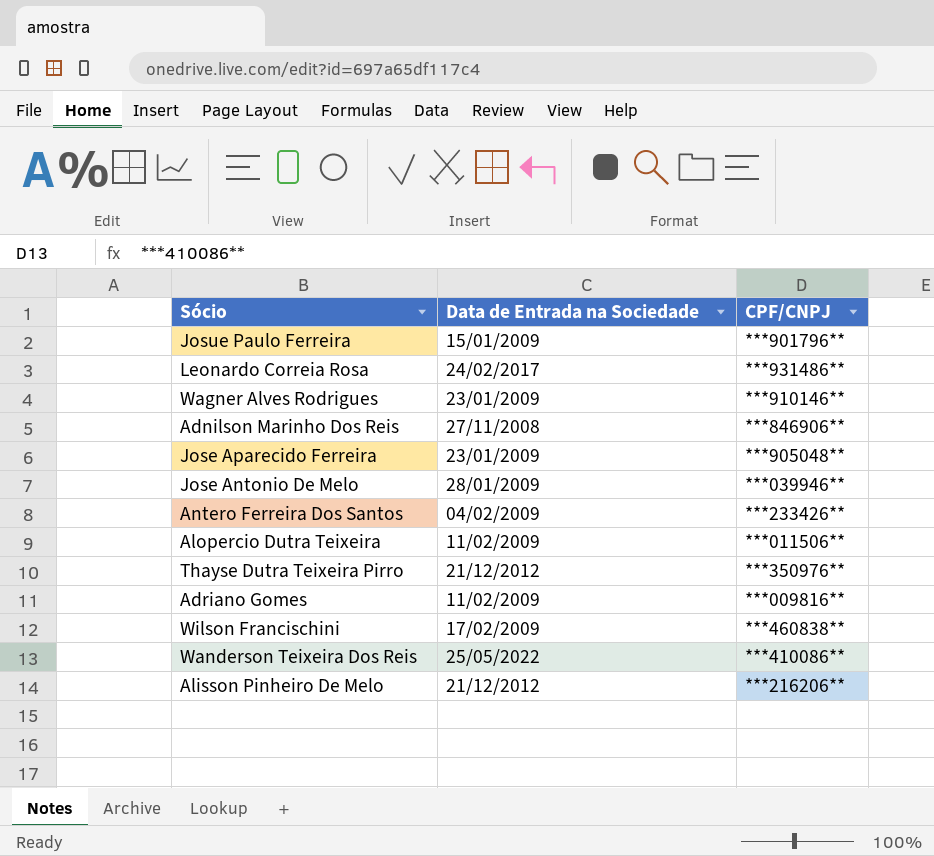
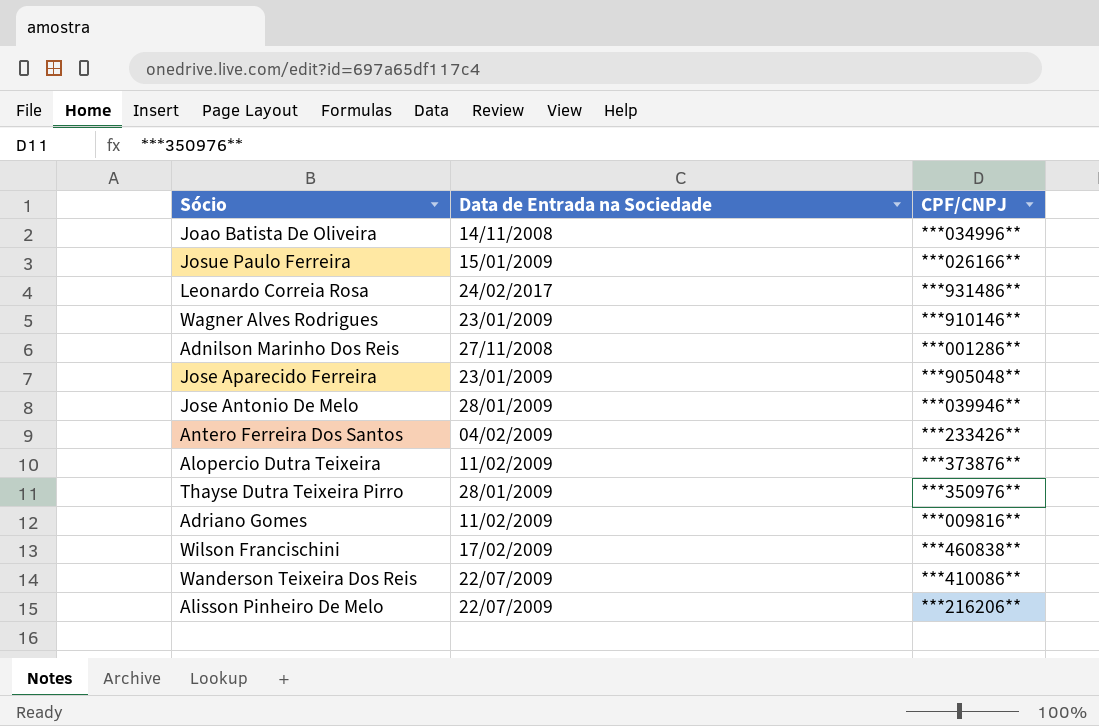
row Joao Batista De Oliveira: none -> 14/11/2008 | ***034996**
Josue Paulo Ferreira | CPF/CNPJ: ***901796** -> ***026166**
Adnilson Marinho Dos Reis | CPF/CNPJ: ***846906** -> ***001286**
Alopercio Dutra Teixeira | CPF/CNPJ: ***011506** -> ***373876**
Thayse Dutra Teixeira Pirro | Data de Entrada na Sociedade: 21/12/2012 -> 28/01/2009
Wanderson Teixeira Dos Reis | Data de Entrada na Sociedade: 25/05/2022 -> 22/07/2009
Alisson Pinheiro De Melo | Data de Entrada na Sociedade: 21/12/2012 -> 22/07/2009

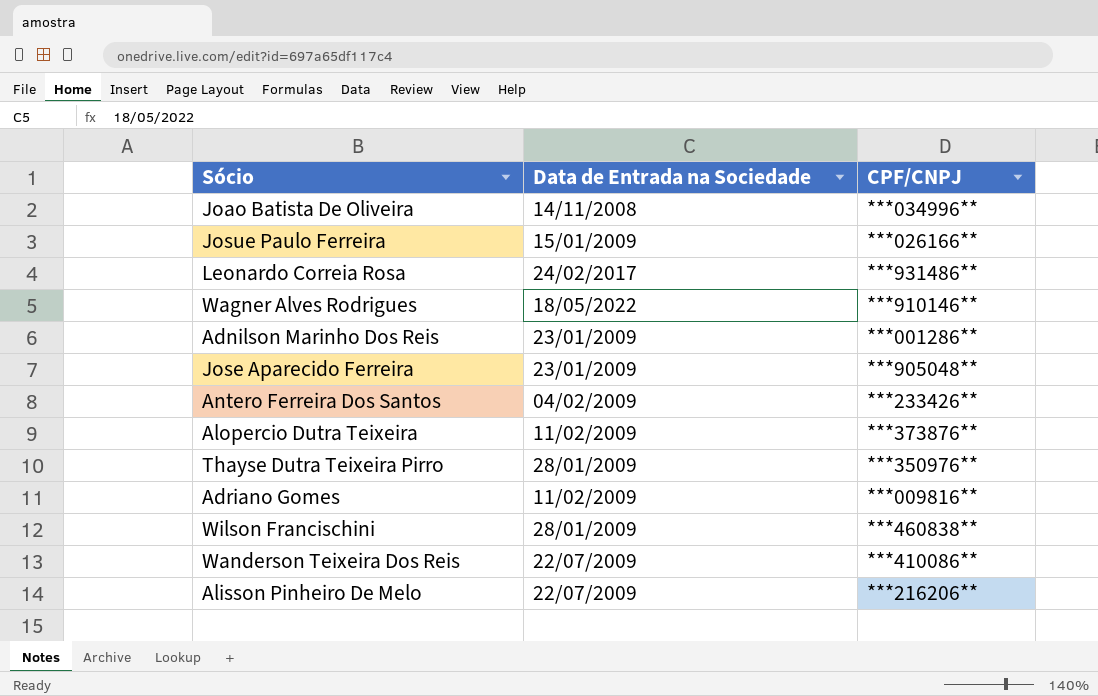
row Jose Antonio De Melo: 28/01/2009 | ***039946** -> none
Wagner Alves Rodrigues | Data de Entrada na Sociedade: 23/01/2009 -> 18/05/2022
Adnilson Marinho Dos Reis | Data de Entrada na Sociedade: 27/11/2008 -> 23/01/2009
Wilson Francischini | Data de Entrada na Sociedade: 17/02/2009 -> 28/01/2009

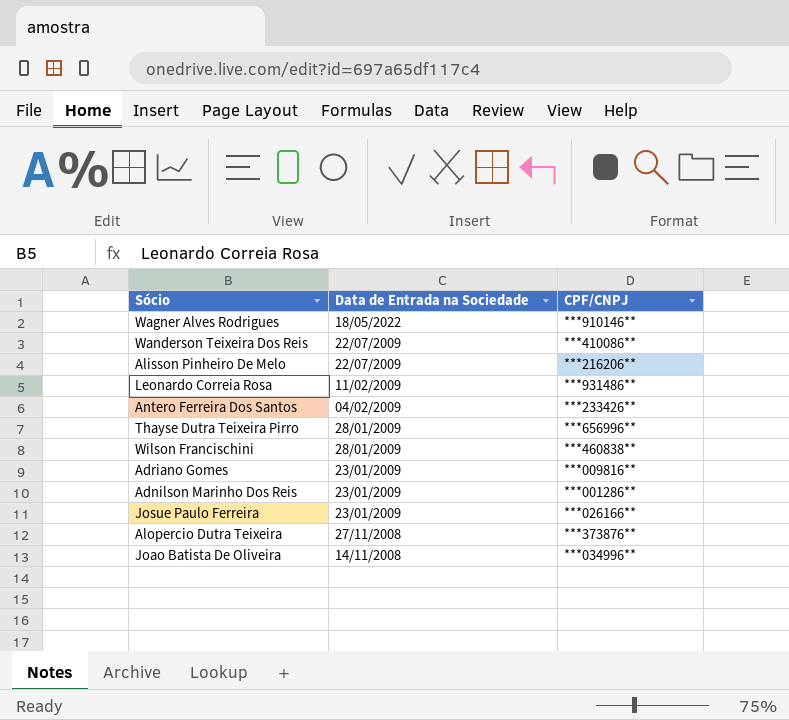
row order: none -> Data de Entrada na Sociedade descending
row Jose Aparecido Ferreira: 23/01/2009 | ***905048** -> none
Leonardo Correia Rosa | Data de Entrada na Sociedade: 24/02/2017 -> 11/02/2009
Thayse Dutra Teixeira Pirro | CPF/CNPJ: ***350976** -> ***656996**
Adriano Gomes | Data de Entrada na Sociedade: 11/02/2009 -> 23/01/2009
Josue Paulo Ferreira | Data de Entrada na Sociedade: 15/01/2009 -> 23/01/2009
Alopercio Dutra Teixeira | Data de Entrada na Sociedade: 11/02/2009 -> 27/11/2008

